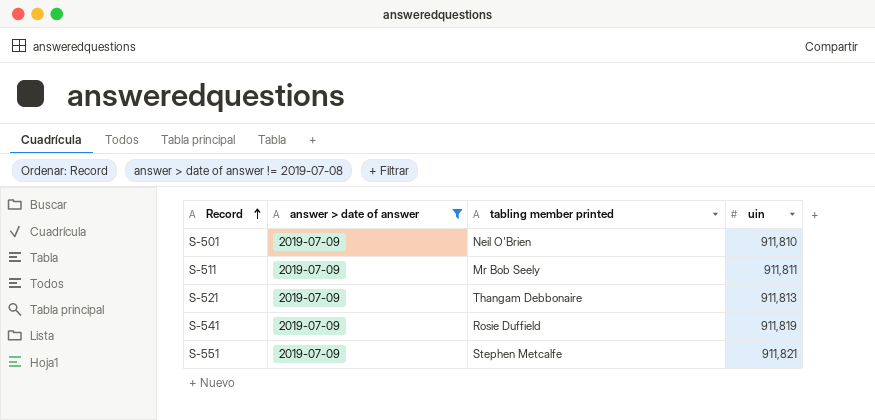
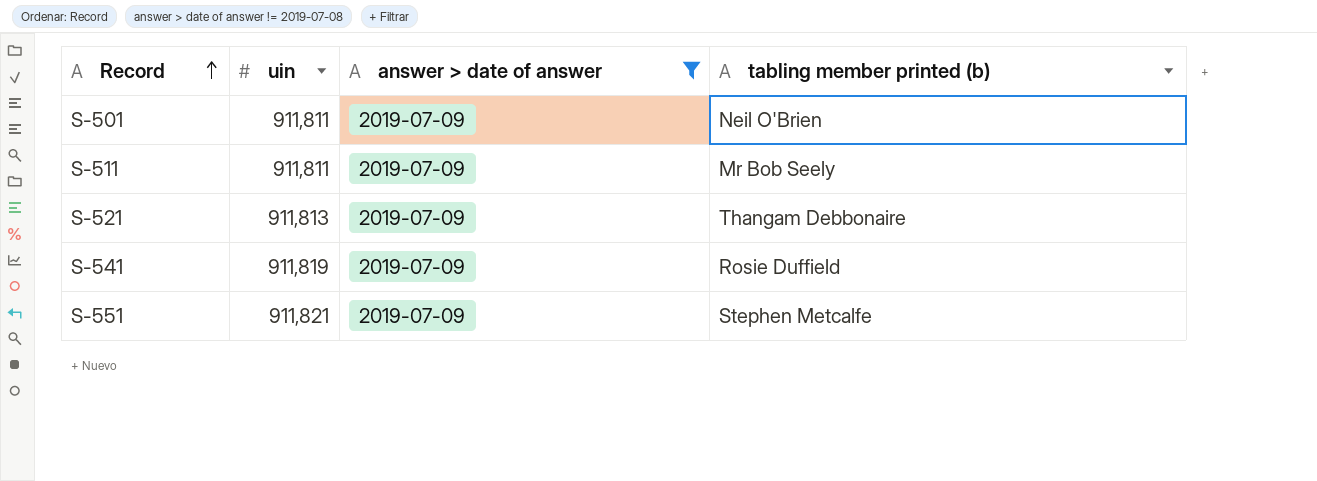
column uin | position: 4 -> 2
column name: tabling member printed -> tabling member printed (b)
S-501 | uin: 911,810 -> 911,811

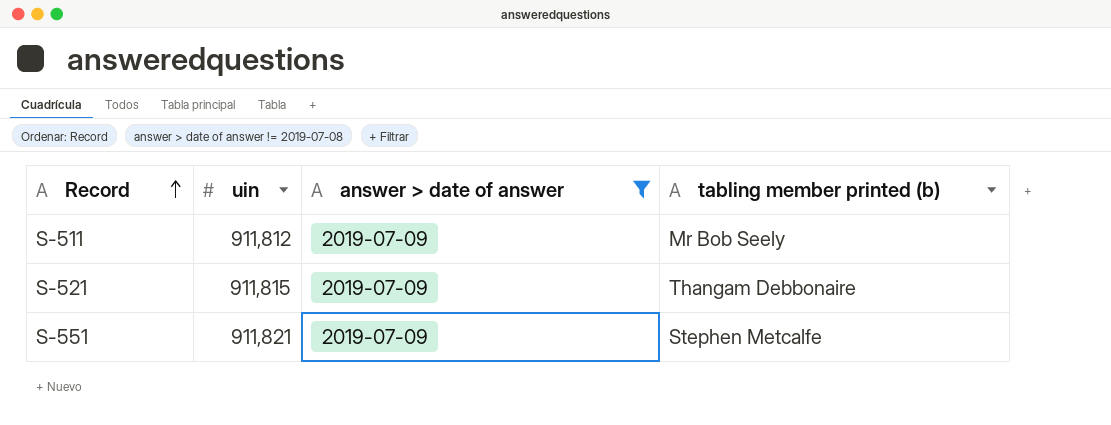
row S-501: 911,811 | 2019-07-09 | Neil O'Brien -> none
row S-541: 911,819 | 2019-07-09 | Rosie Duffield -> none
S-511 | uin: 911,811 -> 911,812
S-521 | uin: 911,813 -> 911,815

